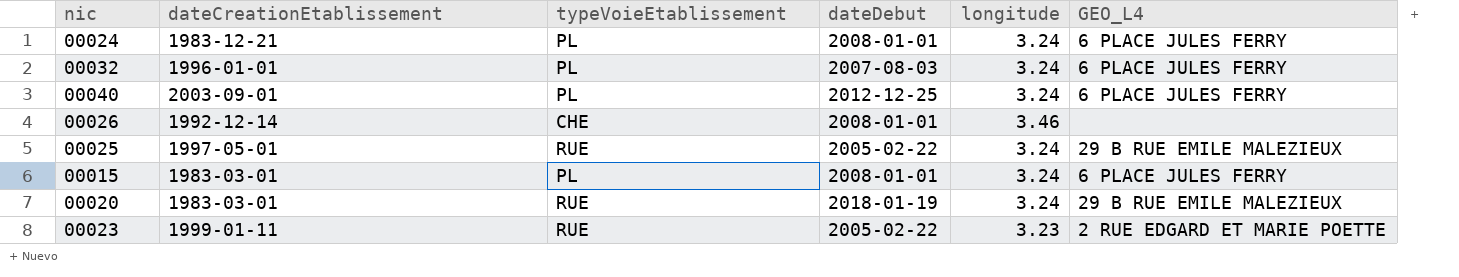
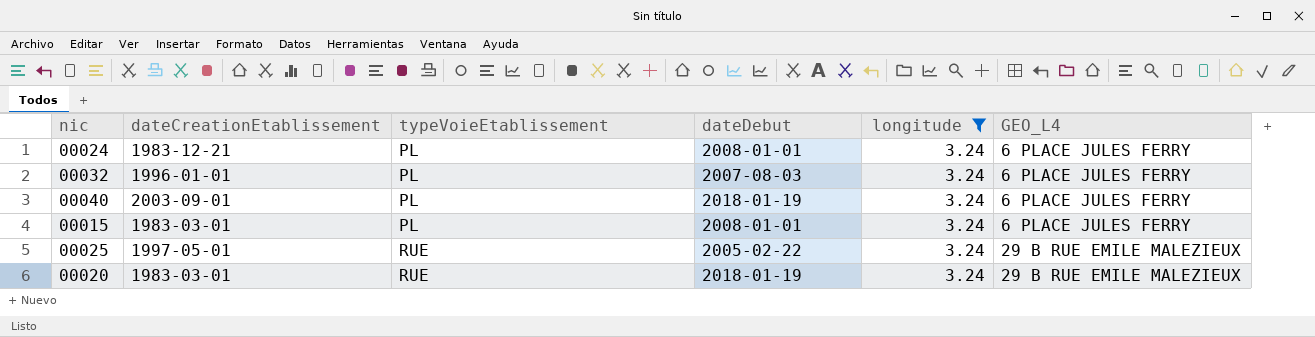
filter: none -> longitude = 3.24
row order: none -> typeVoieEtablissement ascending
00040 | dateDebut: 2012-12-25 -> 2018-01-19

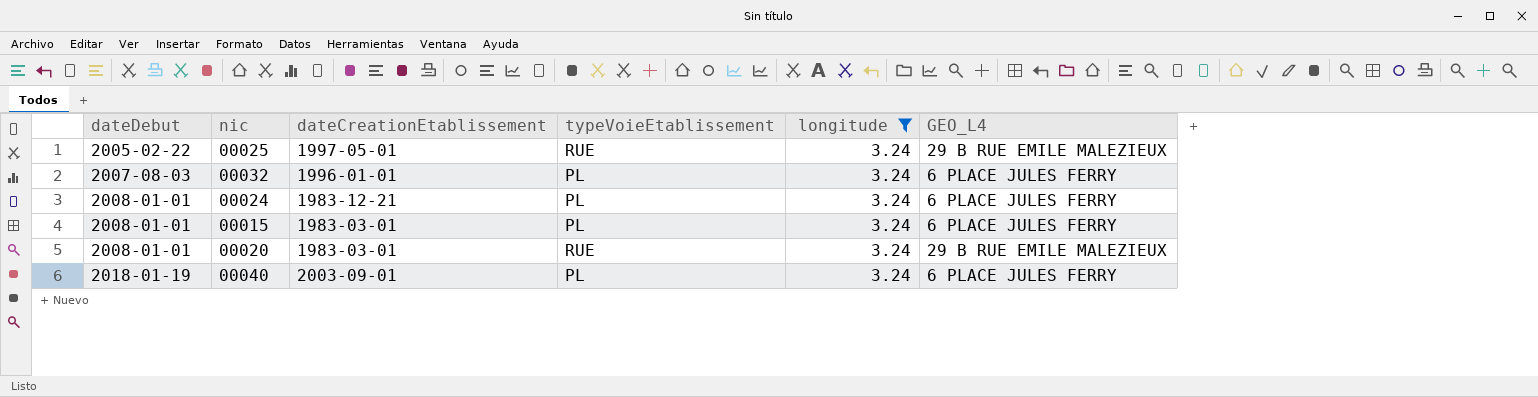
row order: typeVoieEtablissement ascending -> dateDebut ascending
column dateDebut | position: 4 -> 1
00020 | dateDebut: 2018-01-19 -> 2008-01-01

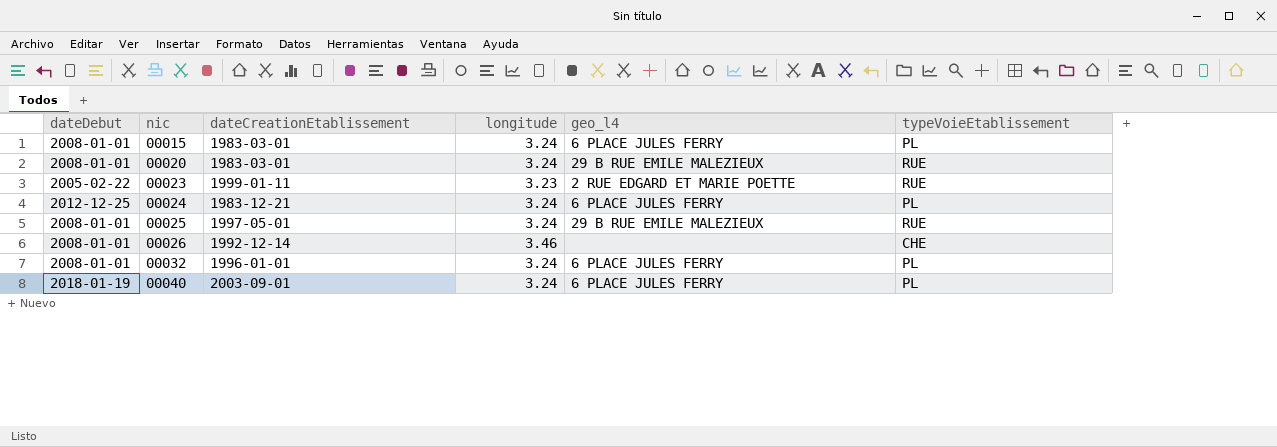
filter: longitude = 3.24 -> none
row order: dateDebut ascending -> nic ascending
column name: GEO_L4 -> geo_l4
column typeVoieEtablissement | position: 4 -> 6
00024 | dateDebut: 2008-01-01 -> 2012-12-25
00025 | dateDebut: 2005-02-22 -> 2008-01-01
00032 | dateDebut: 2007-08-03 -> 2008-01-01

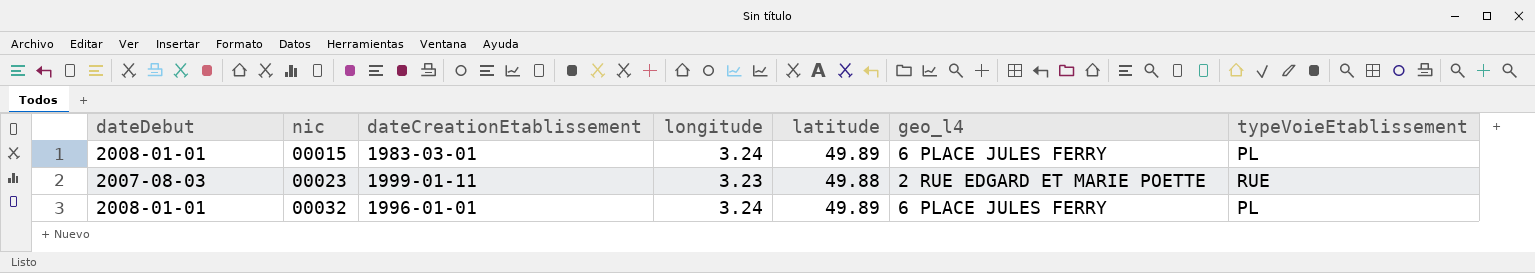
column latitude | position: none -> 5
row 00020: 2008-01-01 | 1983-03-01 | 3.24 | 29 B RUE EMILE MALEZIEUX | RUE -> none
row 00024: 2012-12-25 | 1983-12-21 | 3.24 | 6 PLACE JULES FERRY | PL -> none
row 00025: 2008-01-01 | 1997-05-01 | 3.24 | 29 B RUE EMILE MALEZIEUX | RUE -> none
row 00026: 2008-01-01 | 1992-12-14 | 3.46 | none | CHE -> none
row 00040: 2018-01-19 | 2003-09-01 | 3.24 | 6 PLACE JULES FERRY | PL -> none
00023 | dateDebut: 2005-02-22 -> 2007-08-03

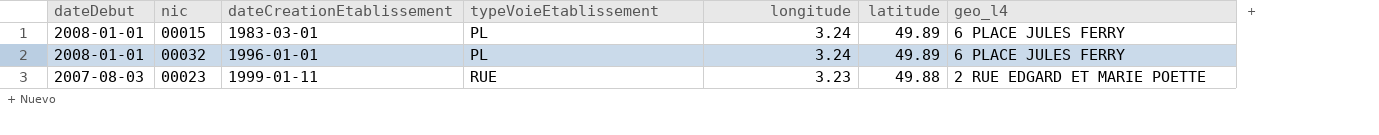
row order: nic ascending -> dateDebut descending
column typeVoieEtablissement | position: 7 -> 4

